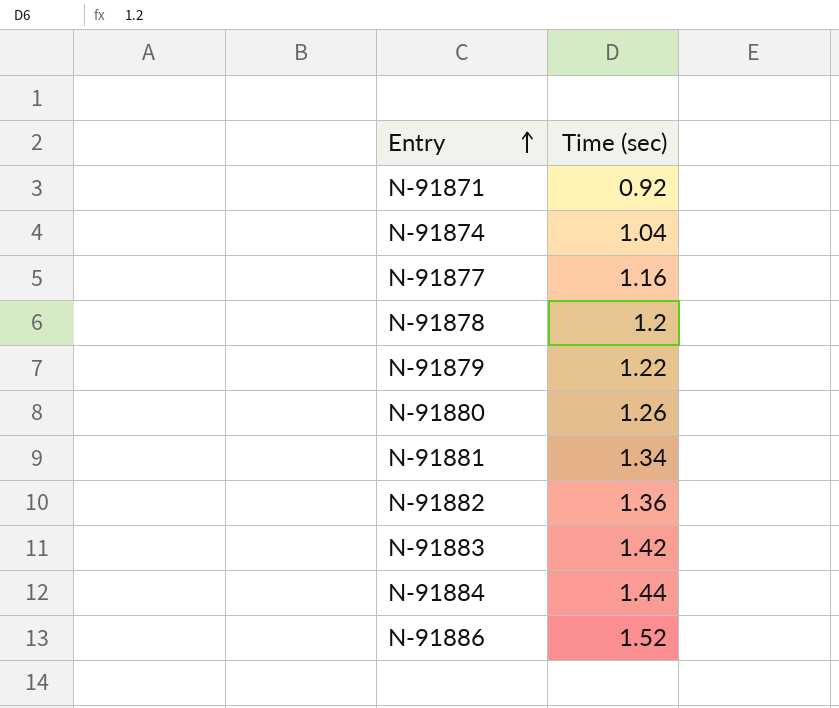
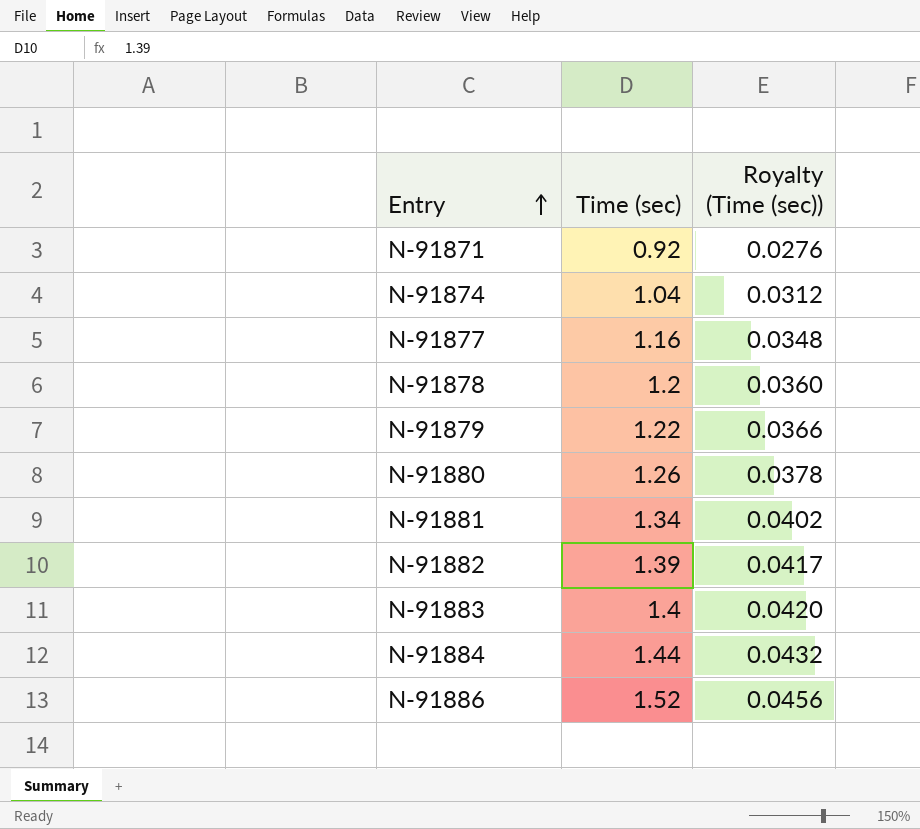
column Royalty (Time (sec)) | formula: none -> [Time (sec)] * 0.03
N-91882 | Time (sec): 1.36 -> 1.39
N-91883 | Time (sec): 1.42 -> 1.4

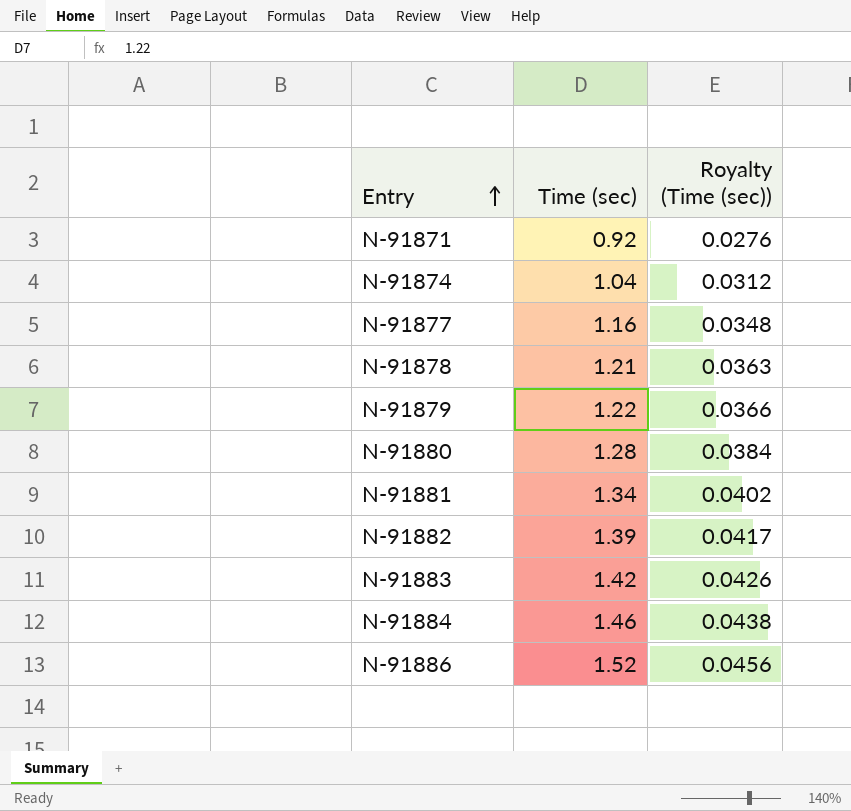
N-91878 | Time (sec): 1.2 -> 1.21
N-91878 | Royalty (Time (sec)): 0.0360 -> 0.0363
N-91880 | Time (sec): 1.26 -> 1.28
N-91880 | Royalty (Time (sec)): 0.0378 -> 0.0384
N-91883 | Time (sec): 1.4 -> 1.42
N-91883 | Royalty (Time (sec)): 0.0420 -> 0.0426
N-91884 | Time (sec): 1.44 -> 1.46
N-91884 | Royalty (Time (sec)): 0.0432 -> 0.0438

